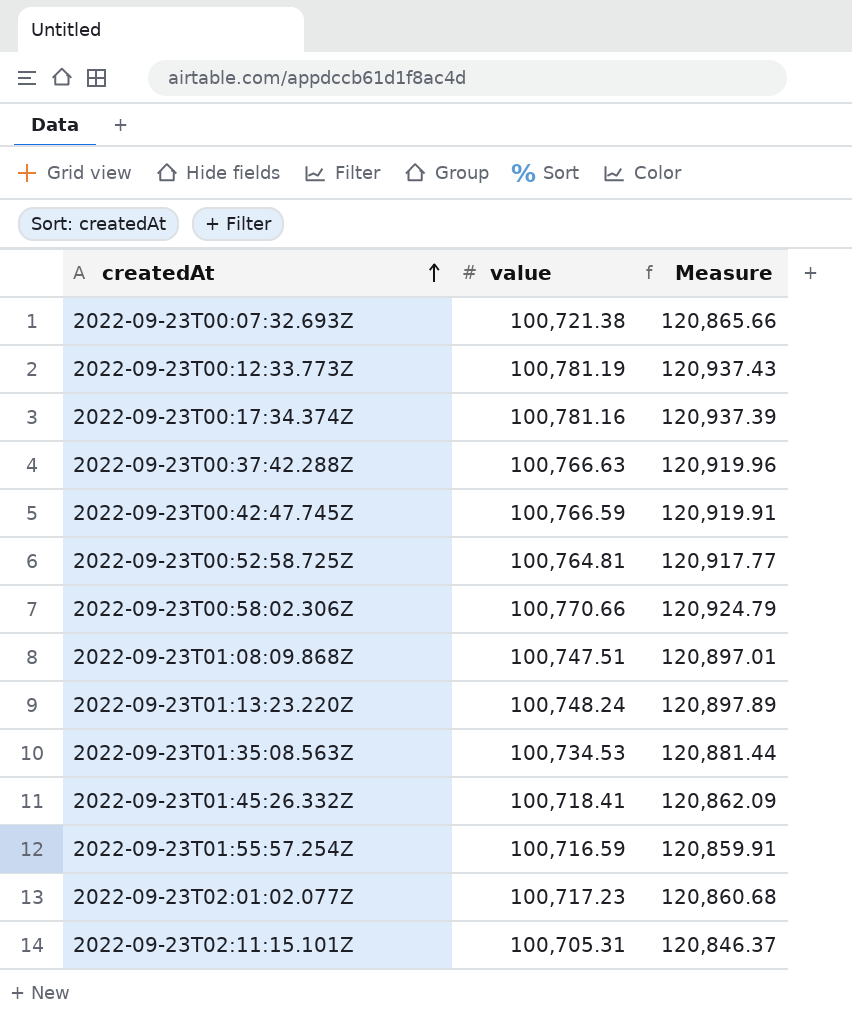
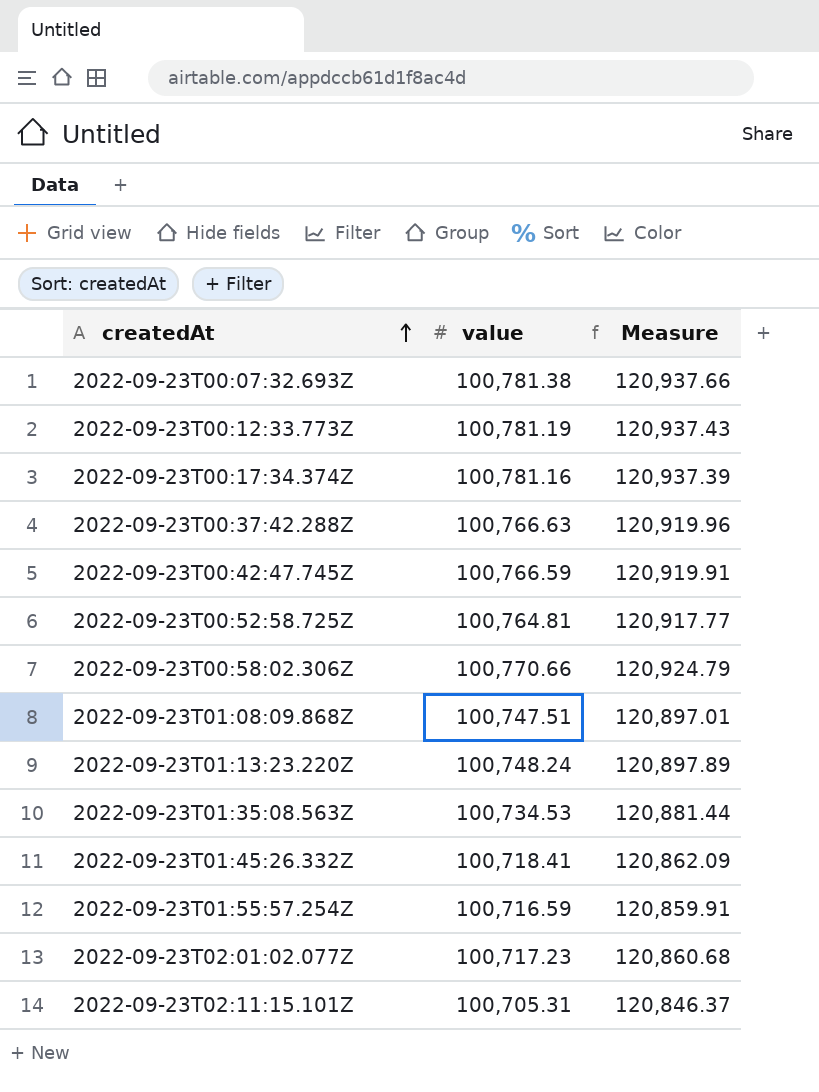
2022-09-23T00:07:32.693Z | value: 100,721.38 -> 100,781.38
2022-09-23T00:07:32.693Z | Measure: 120,865.66 -> 120,937.66

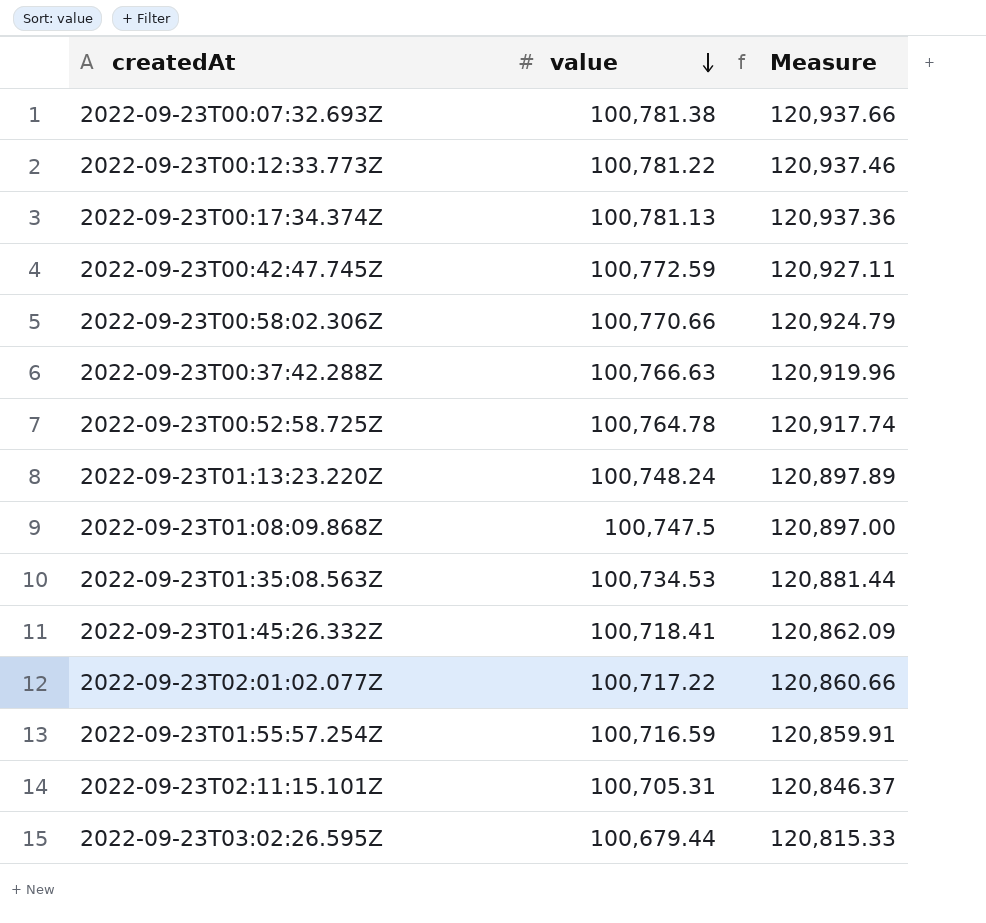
row order: createdAt ascending -> value descending
2022-09-23T00:12:33.773Z | value: 100,781.19 -> 100,781.22
2022-09-23T00:12:33.773Z | Measure: 120,937.43 -> 120,937.46
2022-09-23T00:17:34.374Z | value: 100,781.16 -> 100,781.13
2022-09-23T00:17:34.374Z | Measure: 120,937.39 -> 120,937.36
2022-09-23T00:42:47.745Z | value: 100,766.59 -> 100,772.59
2022-09-23T00:42:47.745Z | Measure: 120,919.91 -> 120,927.11
2022-09-23T00:52:58.725Z | value: 100,764.81 -> 100,764.78
2022-09-23T00:52:58.725Z | Measure: 120,917.77 -> 120,917.74
2022-09-23T01:08:09.868Z | value: 100,747.51 -> 100,747.5
2022-09-23T01:08:09.868Z | Measure: 120,897.01 -> 120,897.00
2022-09-23T02:01:02.077Z | value: 100,717.23 -> 100,717.22
2022-09-23T02:01:02.077Z | Measure: 120,860.68 -> 120,860.66
row 2022-09-23T03:02:26.595Z: none -> 100,679.44 | 120,815.33

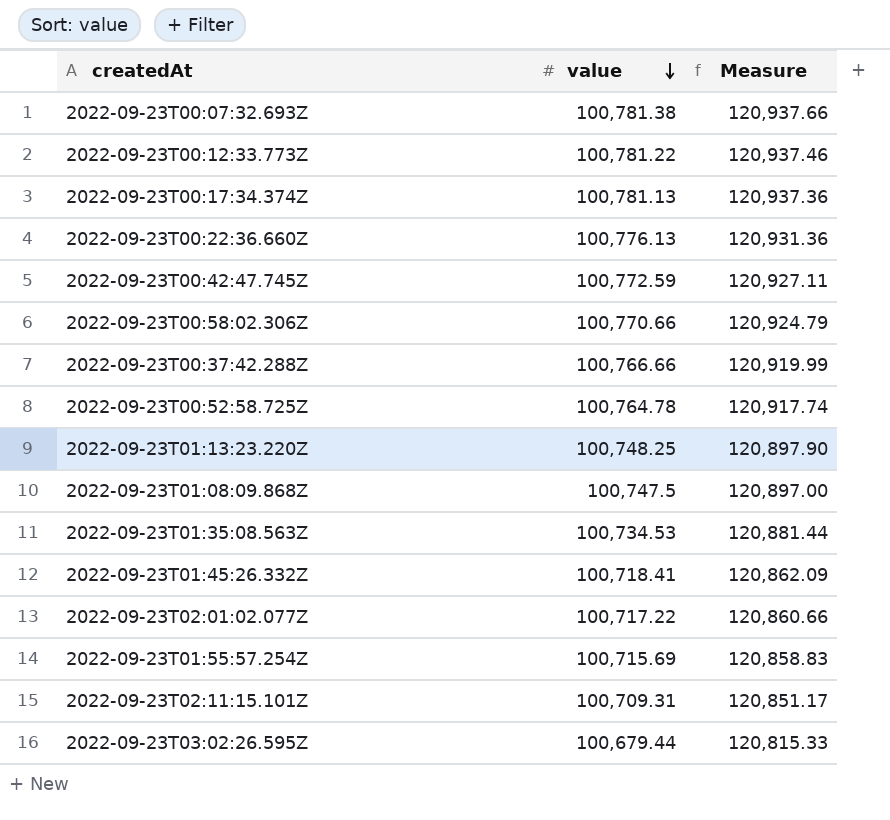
row 2022-09-23T00:22:36.660Z: none -> 100,776.13 | 120,931.36
2022-09-23T00:37:42.288Z | value: 100,766.63 -> 100,766.66
2022-09-23T00:37:42.288Z | Measure: 120,919.96 -> 120,919.99
2022-09-23T01:13:23.220Z | value: 100,748.24 -> 100,748.25
2022-09-23T01:13:23.220Z | Measure: 120,897.89 -> 120,897.90
2022-09-23T01:55:57.254Z | value: 100,716.59 -> 100,715.69
2022-09-23T01:55:57.254Z | Measure: 120,859.91 -> 120,858.83
2022-09-23T02:11:15.101Z | value: 100,705.31 -> 100,709.31
2022-09-23T02:11:15.101Z | Measure: 120,846.37 -> 120,851.17

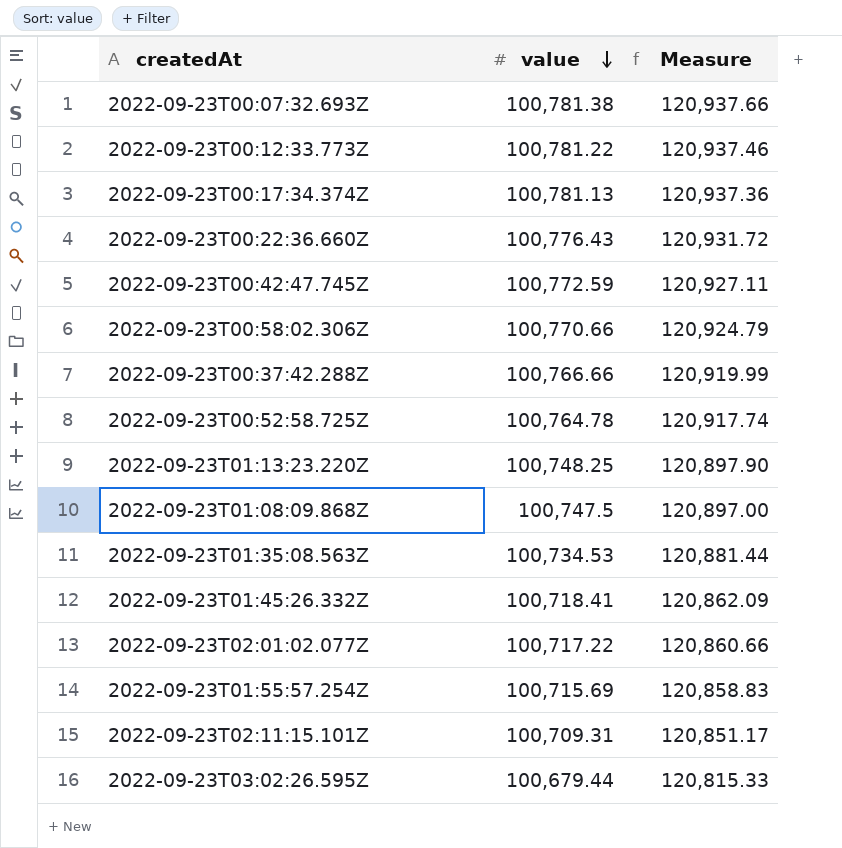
2022-09-23T00:22:36.660Z | value: 100,776.13 -> 100,776.43
2022-09-23T00:22:36.660Z | Measure: 120,931.36 -> 120,931.72

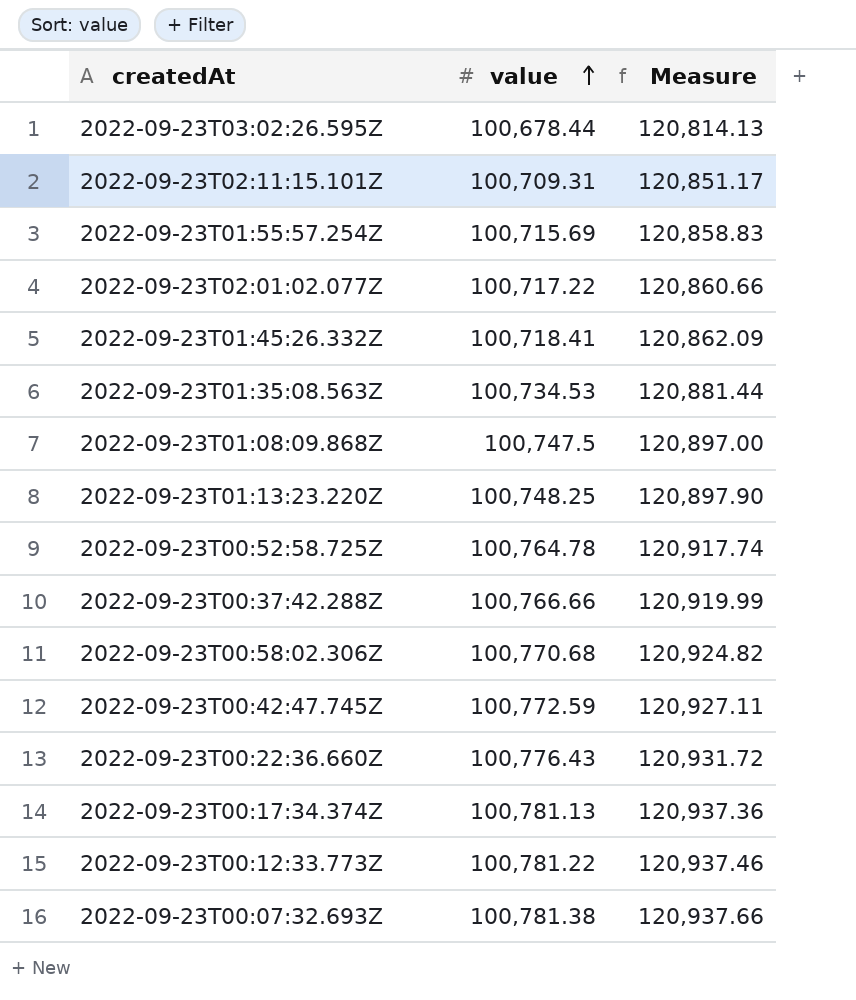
row order: value descending -> value ascending
2022-09-23T03:02:26.595Z | value: 100,679.44 -> 100,678.44
2022-09-23T03:02:26.595Z | Measure: 120,815.33 -> 120,814.13
2022-09-23T00:58:02.306Z | value: 100,770.66 -> 100,770.68
2022-09-23T00:58:02.306Z | Measure: 120,924.79 -> 120,924.82

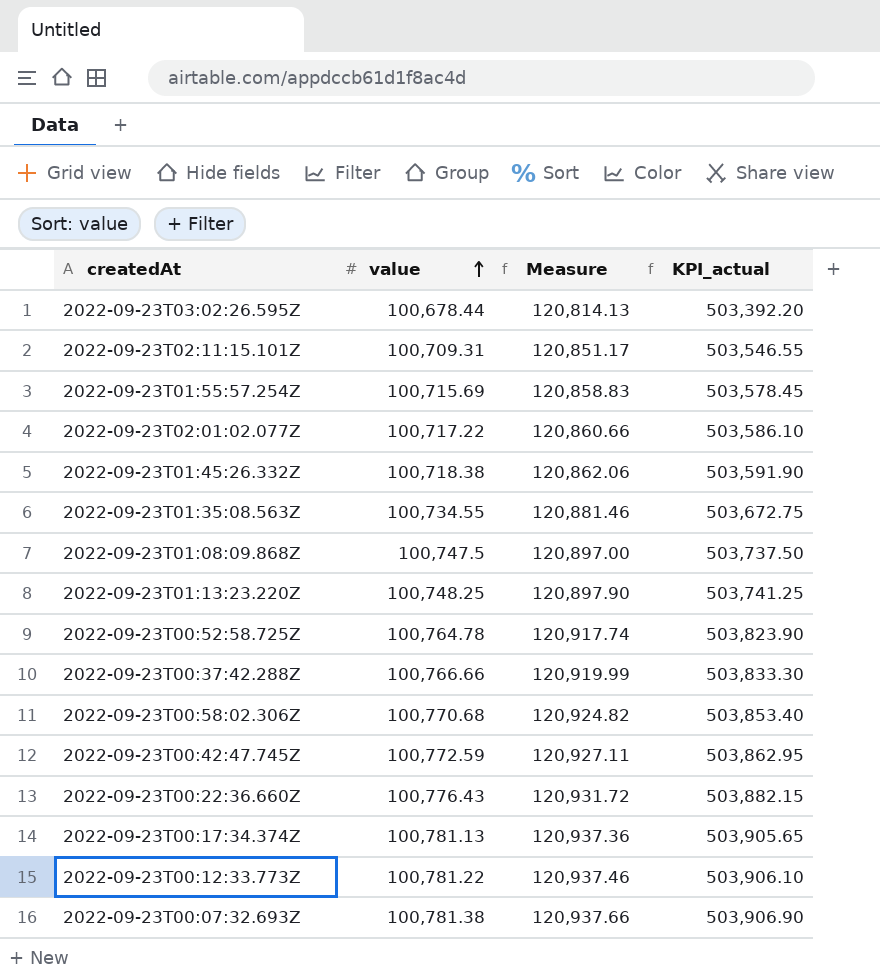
column KPI_actual | formula: none -> [value] * 5
2022-09-23T01:45:26.332Z | value: 100,718.41 -> 100,718.38
2022-09-23T01:45:26.332Z | Measure: 120,862.09 -> 120,862.06
2022-09-23T01:35:08.563Z | value: 100,734.53 -> 100,734.55
2022-09-23T01:35:08.563Z | Measure: 120,881.44 -> 120,881.46

